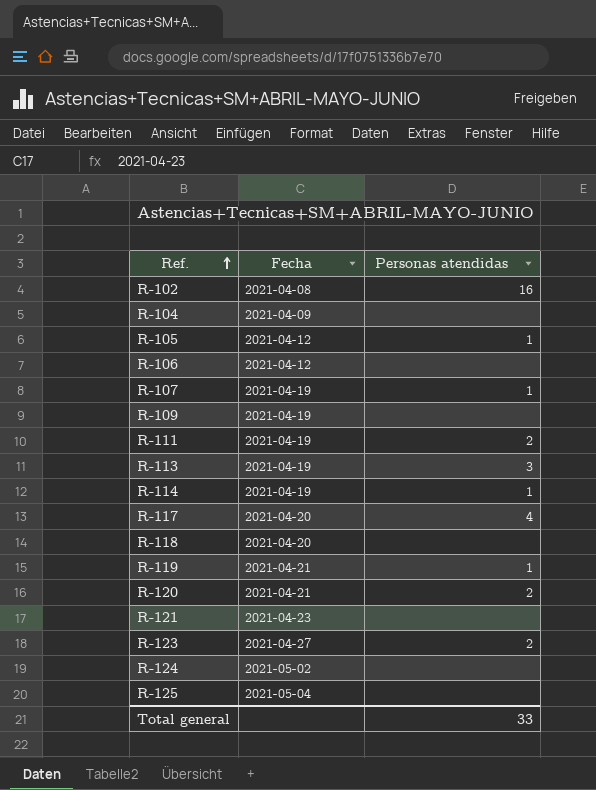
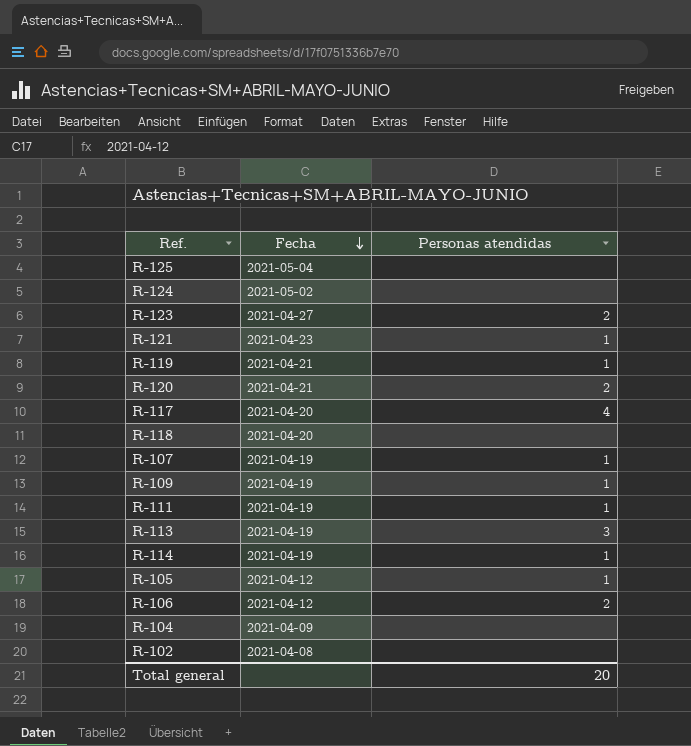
row order: Ref. ascending -> Fecha descending
R-121 | Personas atendidas: none -> 1
R-109 | Personas atendidas: none -> 1
R-111 | Personas atendidas: 2 -> 1
R-106 | Personas atendidas: none -> 2
R-102 | Personas atendidas: 16 -> none
Total general | Personas atendidas: 33 -> 20

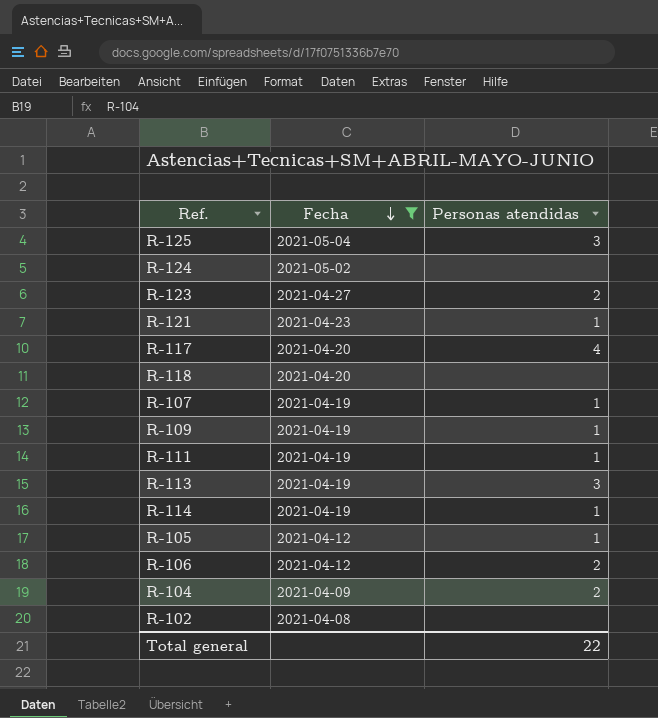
filter: none -> Fecha != 2021-04-21
R-125 | Personas atendidas: none -> 3
R-104 | Personas atendidas: none -> 2
Total general | Personas atendidas: 20 -> 22

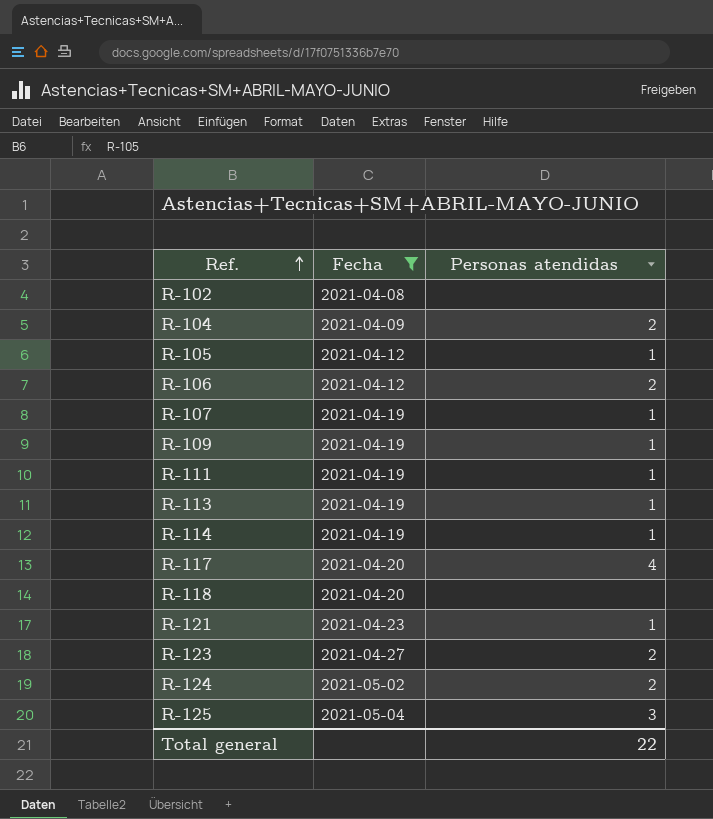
row order: Fecha descending -> Ref. ascending
R-113 | Personas atendidas: 3 -> 1
R-124 | Personas atendidas: none -> 2

